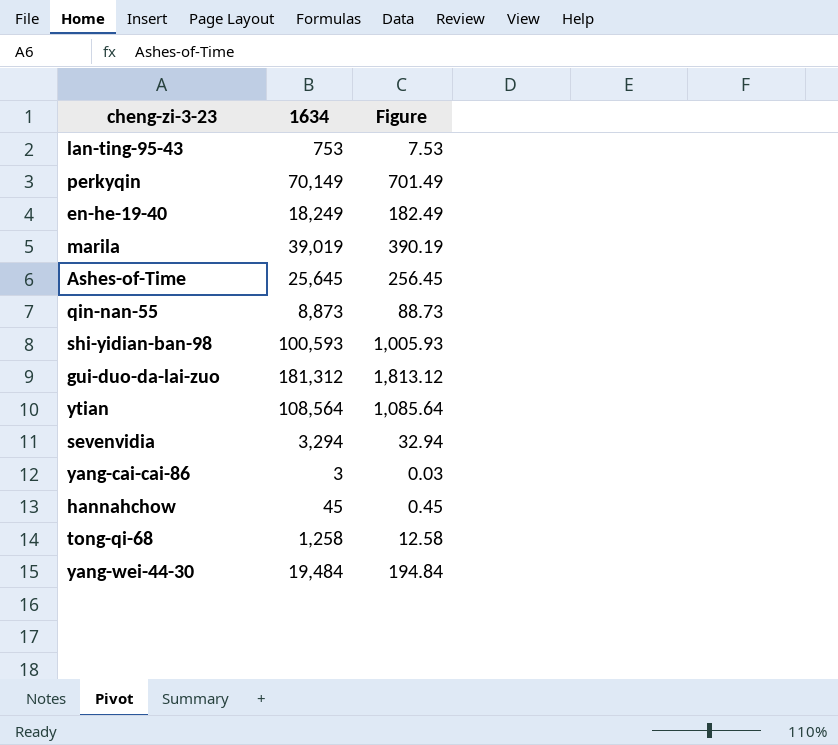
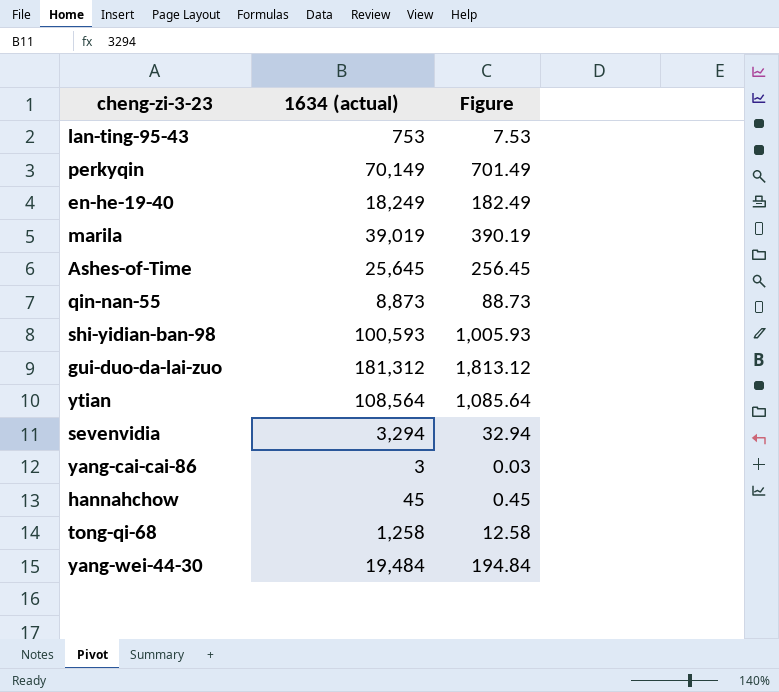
column name: 1634 -> 1634 (actual)

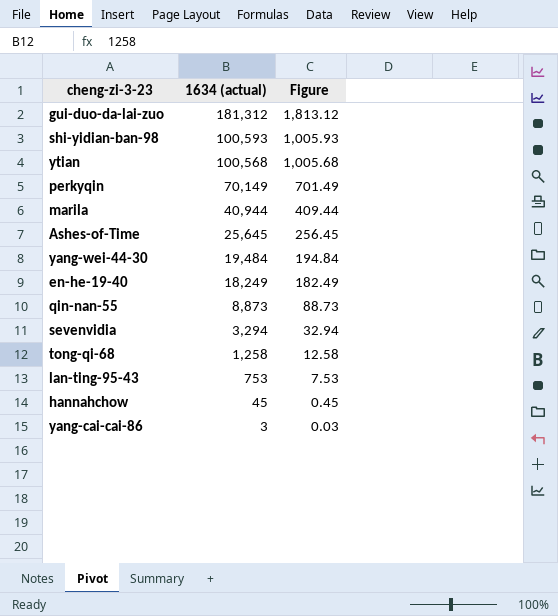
row order: none -> 1634 (actual) descending
ytian | 1634 (actual): 108,564 -> 100,568
ytian | Figure: 1,085.64 -> 1,005.68
marila | 1634 (actual): 39,019 -> 40,944
marila | Figure: 390.19 -> 409.44

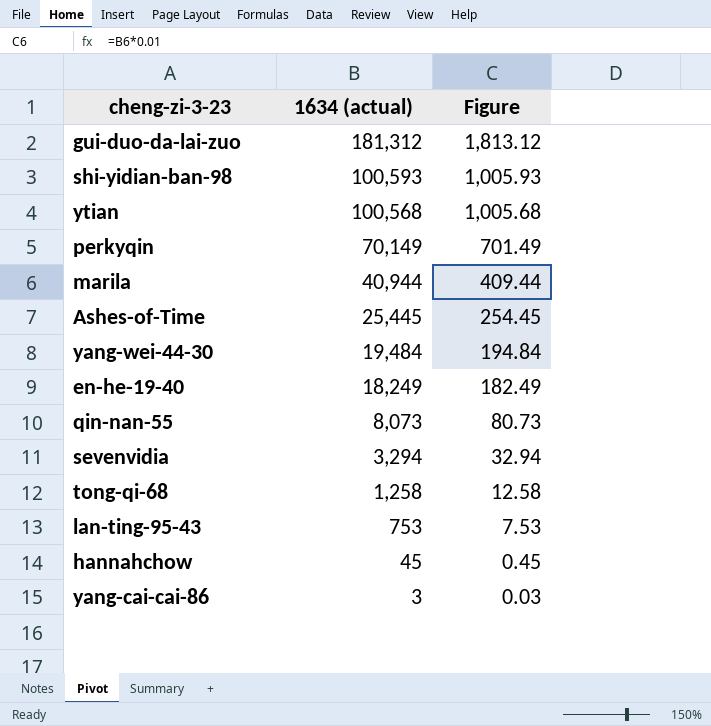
Ashes-of-Time | 1634 (actual): 25,645 -> 25,445
Ashes-of-Time | Figure: 256.45 -> 254.45
qin-nan-55 | 1634 (actual): 8,873 -> 8,073
qin-nan-55 | Figure: 88.73 -> 80.73

